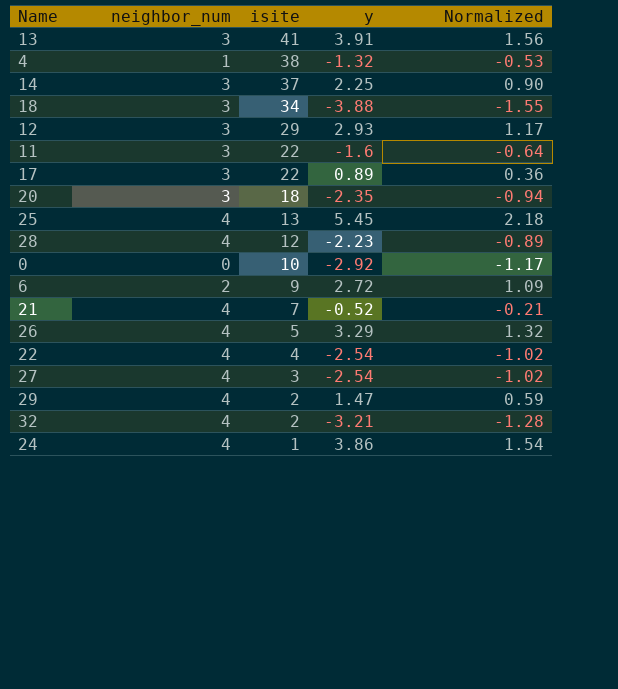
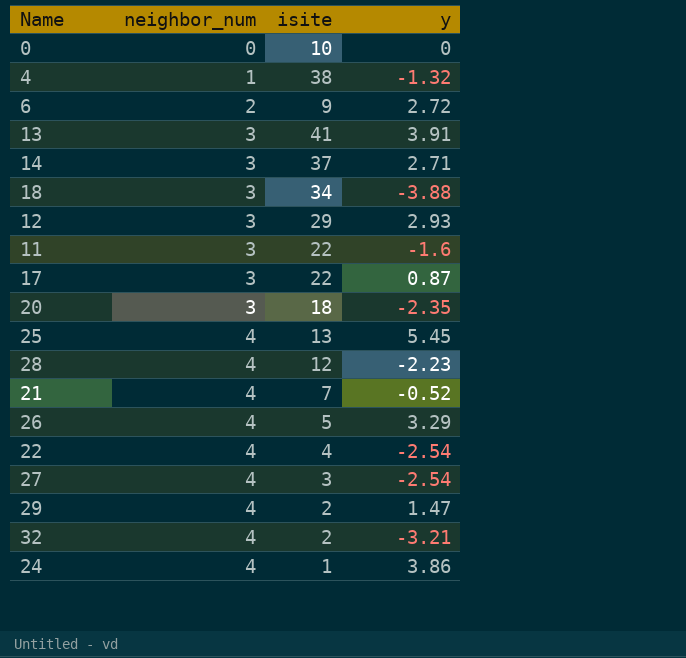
row order: isite descending -> neighbor_num ascending
column Normalized | formula: [y] * 0.4 -> none
0 | y: -2.92 -> 0
14 | y: 2.25 -> 2.71
17 | y: 0.89 -> 0.87

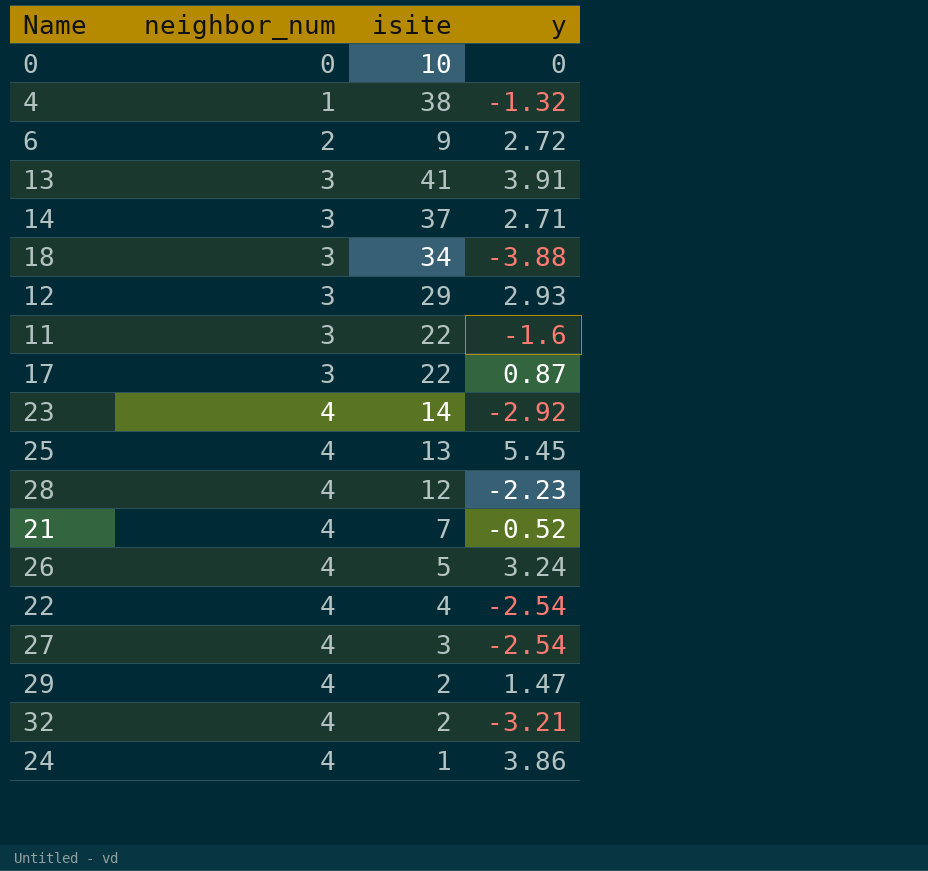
row 20: 3 | 18 | -2.35 -> none
row 23: none -> 4 | 14 | -2.92
26 | y: 3.29 -> 3.24

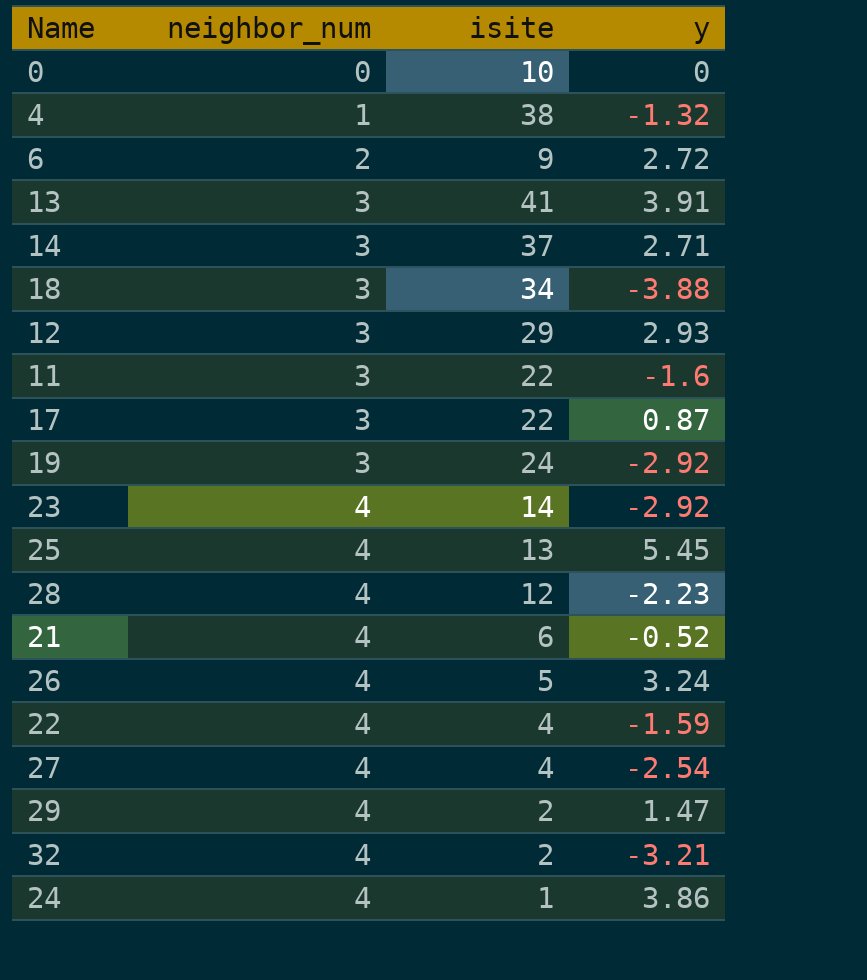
row 19: none -> 3 | 24 | -2.92
21 | isite: 7 -> 6
22 | y: -2.54 -> -1.59
27 | isite: 3 -> 4

